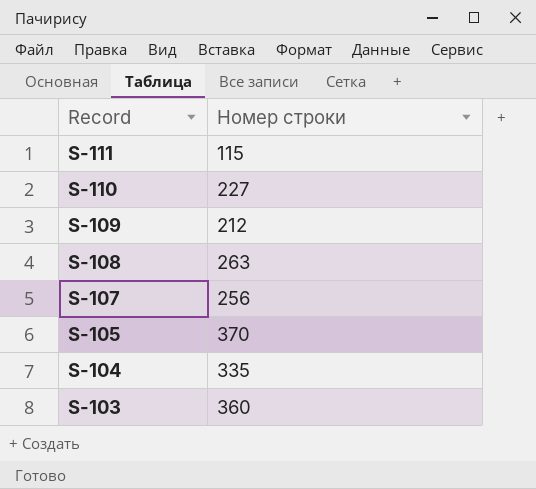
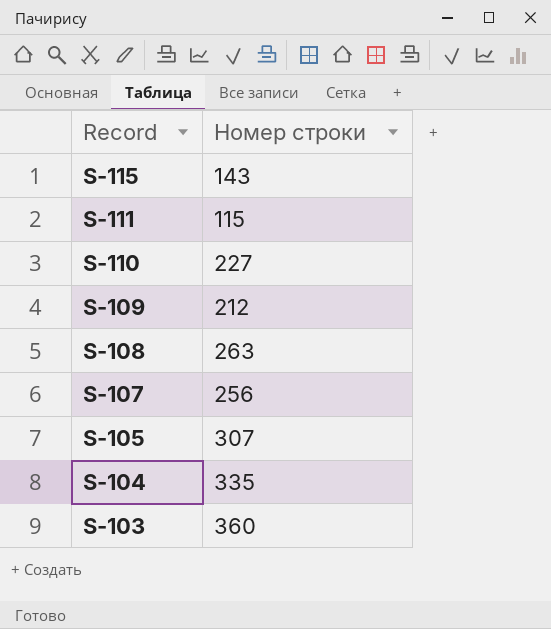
row S-115: none -> 143
S-105 | Номер строки: 370 -> 307

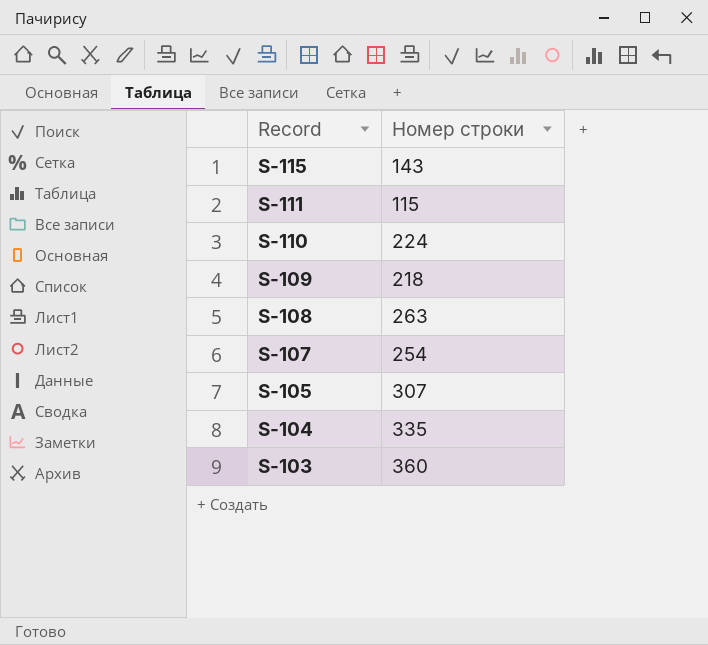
S-110 | Номер строки: 227 -> 224
S-109 | Номер строки: 212 -> 218
S-107 | Номер строки: 256 -> 254

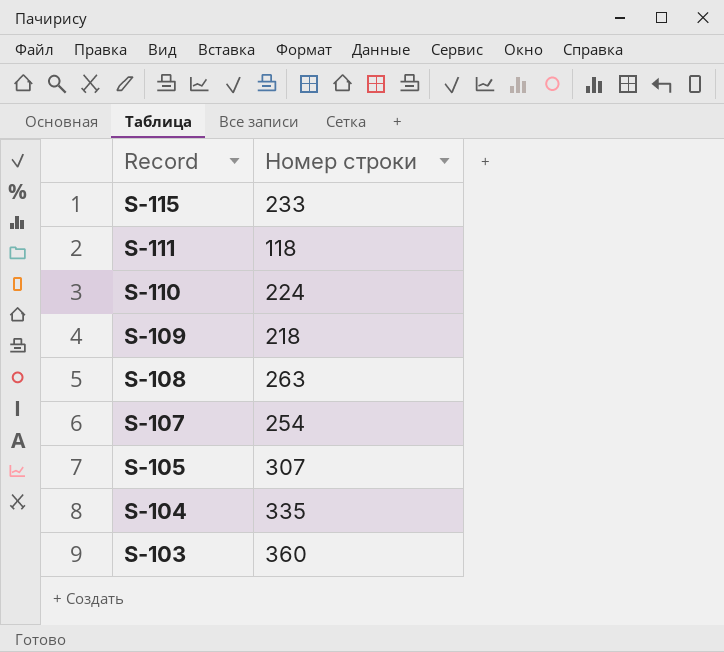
S-115 | Номер строки: 143 -> 233
S-111 | Номер строки: 115 -> 118

